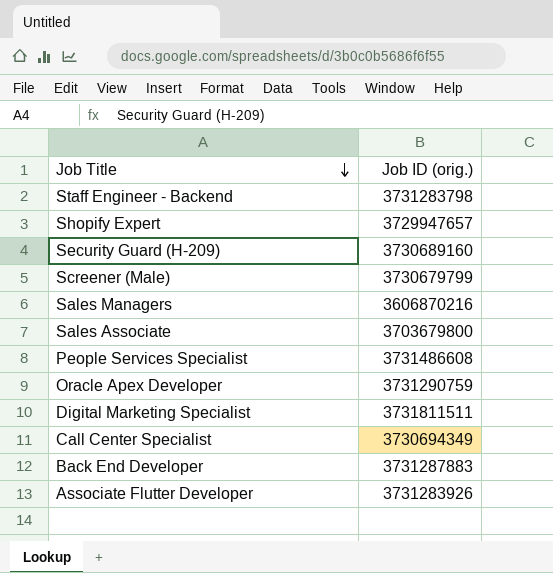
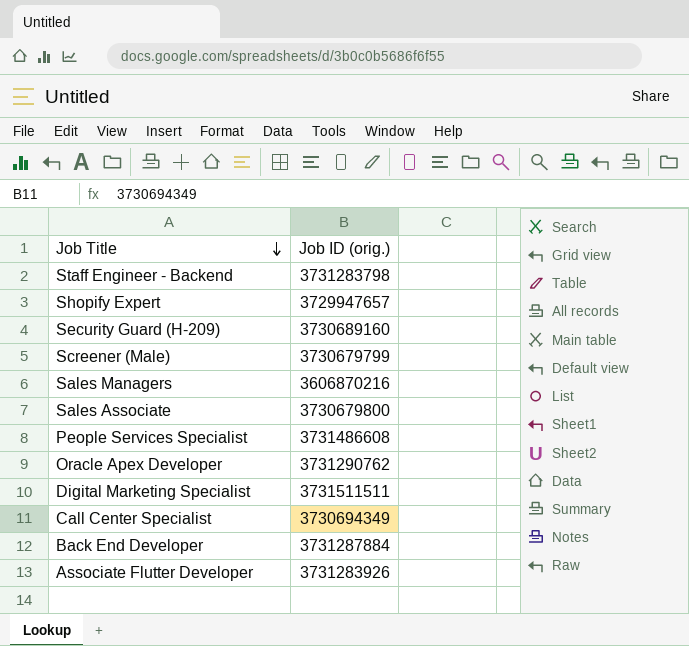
Sales Associate | Job ID (orig.): 3703679800 -> 3730679800
Oracle Apex Developer | Job ID (orig.): 3731290759 -> 3731290762
Digital Marketing Specialist | Job ID (orig.): 3731811511 -> 3731511511
Back End Developer | Job ID (orig.): 3731287883 -> 3731287884

